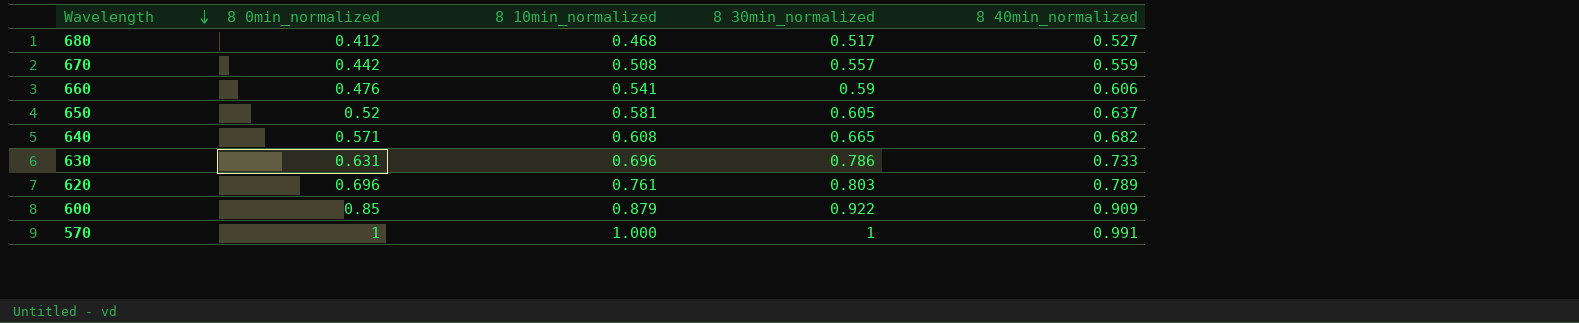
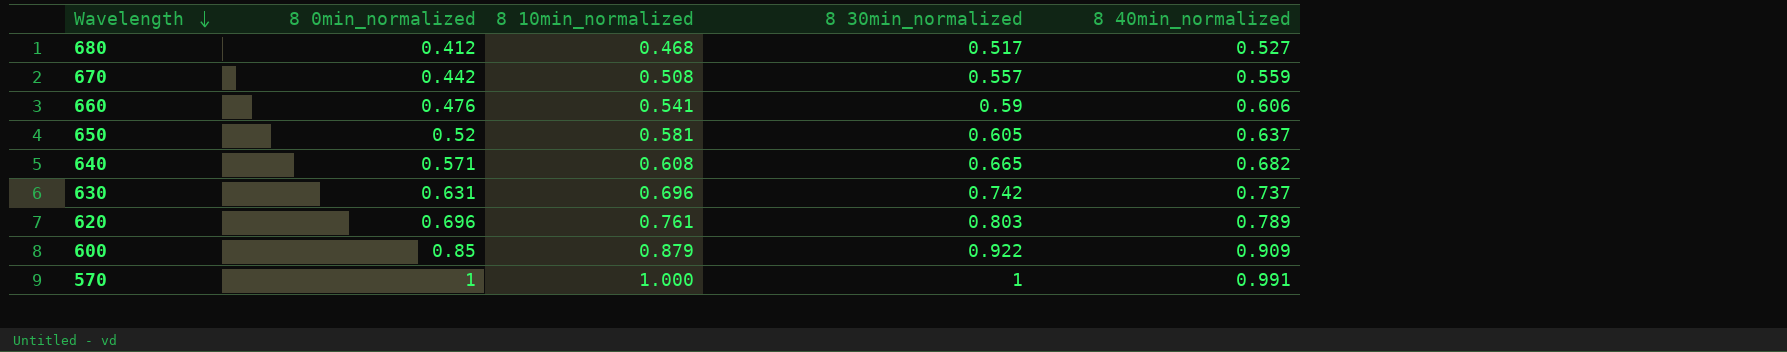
630 | 8 30min_normalized: 0.786 -> 0.742
630 | 8 40min_normalized: 0.733 -> 0.737

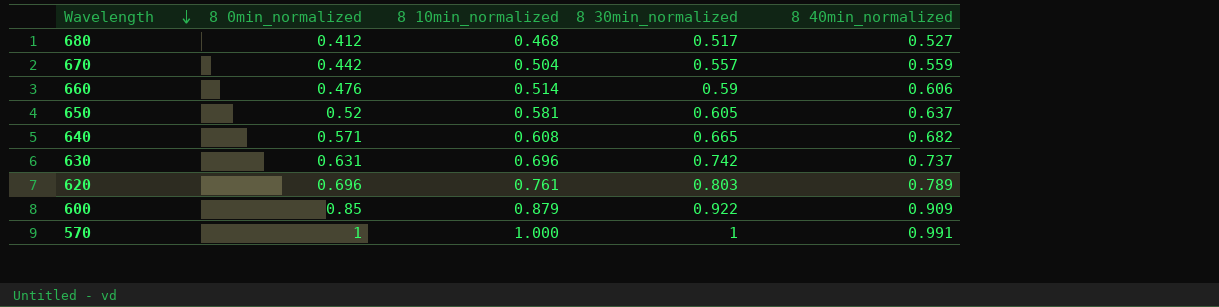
670 | 8 10min_normalized: 0.508 -> 0.504
660 | 8 10min_normalized: 0.541 -> 0.514

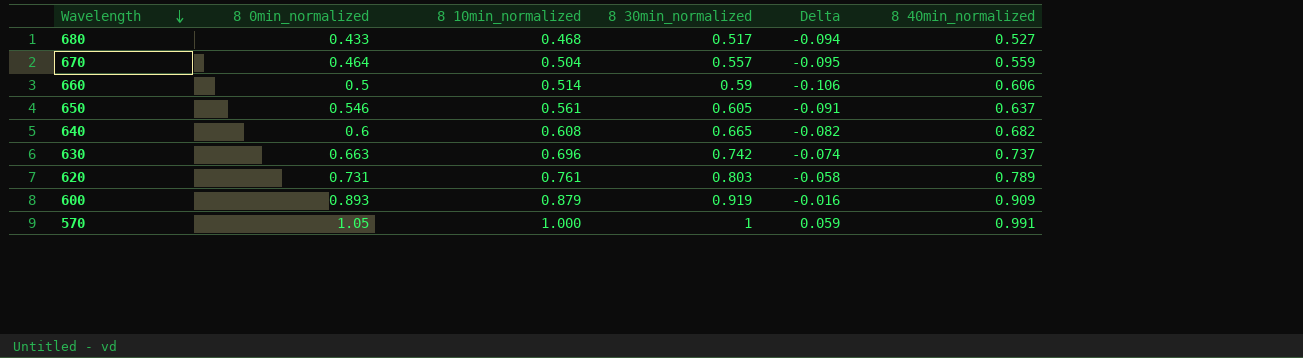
column Delta | formula: none -> [8 0min_normalized] - [8 40min_normalized]
680 | 8 0min_normalized: 0.412 -> 0.433
670 | 8 0min_normalized: 0.442 -> 0.464
660 | 8 0min_normalized: 0.476 -> 0.5
650 | 8 0min_normalized: 0.52 -> 0.546
650 | 8 10min_normalized: 0.581 -> 0.561
640 | 8 0min_normalized: 0.571 -> 0.6
630 | 8 0min_normalized: 0.631 -> 0.663
620 | 8 0min_normalized: 0.696 -> 0.731
600 | 8 0min_normalized: 0.85 -> 0.893
600 | 8 30min_normalized: 0.922 -> 0.919
570 | 8 0min_normalized: 1 -> 1.05

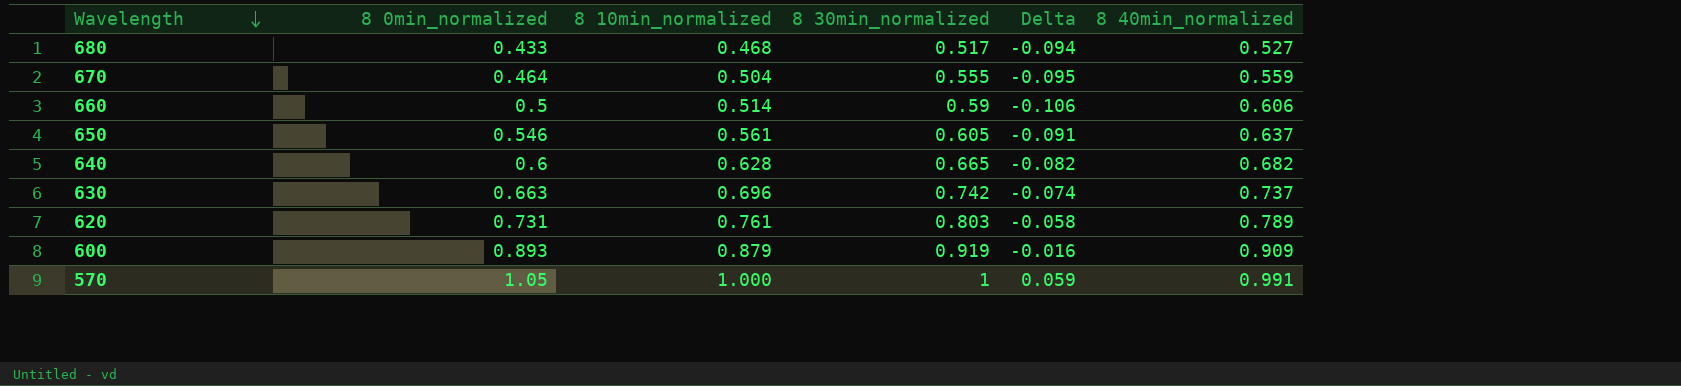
670 | 8 30min_normalized: 0.557 -> 0.555
640 | 8 10min_normalized: 0.608 -> 0.628

